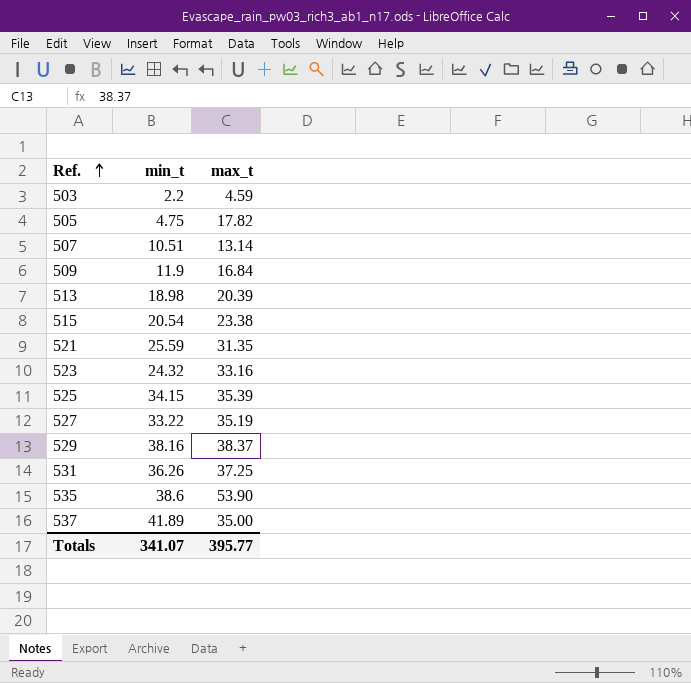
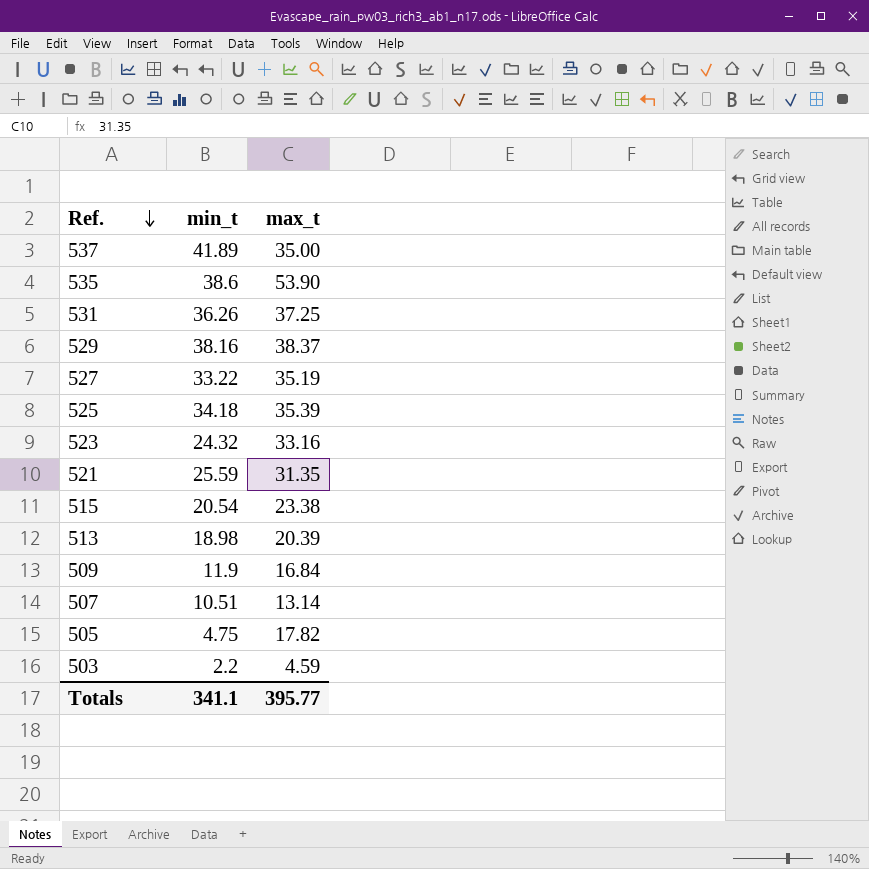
row order: Ref. ascending -> Ref. descending
525 | min_t: 34.15 -> 34.18
Totals | min_t: 341.07 -> 341.1

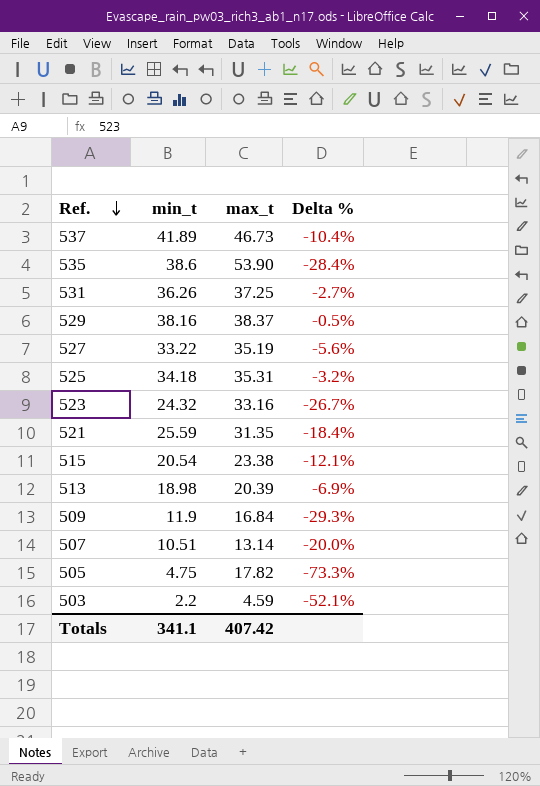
column Delta % | formula: none -> ([min_t] - [max_t]) / [max_t]
537 | max_t: 35.00 -> 46.73
525 | max_t: 35.39 -> 35.31
Totals | max_t: 395.77 -> 407.42

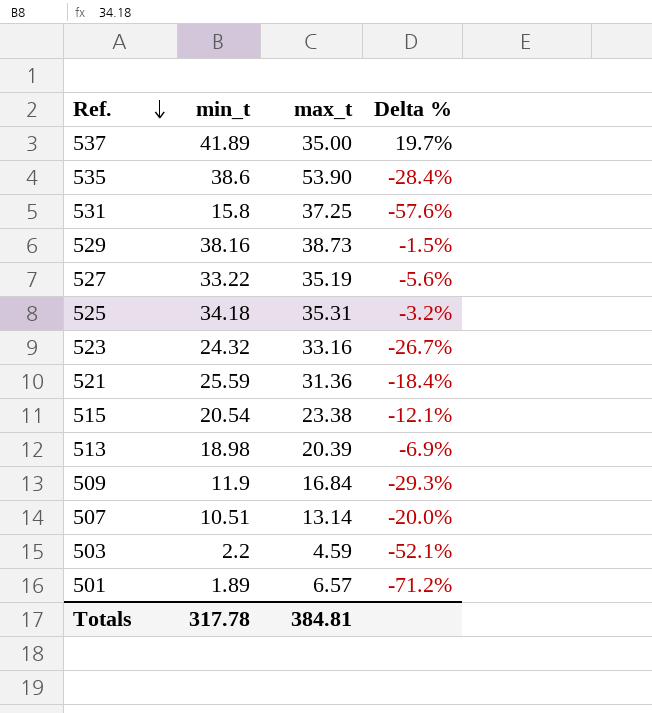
row 505: 4.75 | 17.82 | -73.3% -> none
537 | max_t: 46.73 -> 35.00
537 | Delta %: -10.4% -> 19.7%
531 | min_t: 36.26 -> 15.8
531 | Delta %: -2.7% -> -57.6%
529 | max_t: 38.37 -> 38.73
529 | Delta %: -0.5% -> -1.5%
521 | max_t: 31.35 -> 31.36
row 501: none -> 1.89 | 6.57 | -71.2%
Totals | min_t: 341.1 -> 317.78
Totals | max_t: 407.42 -> 384.81

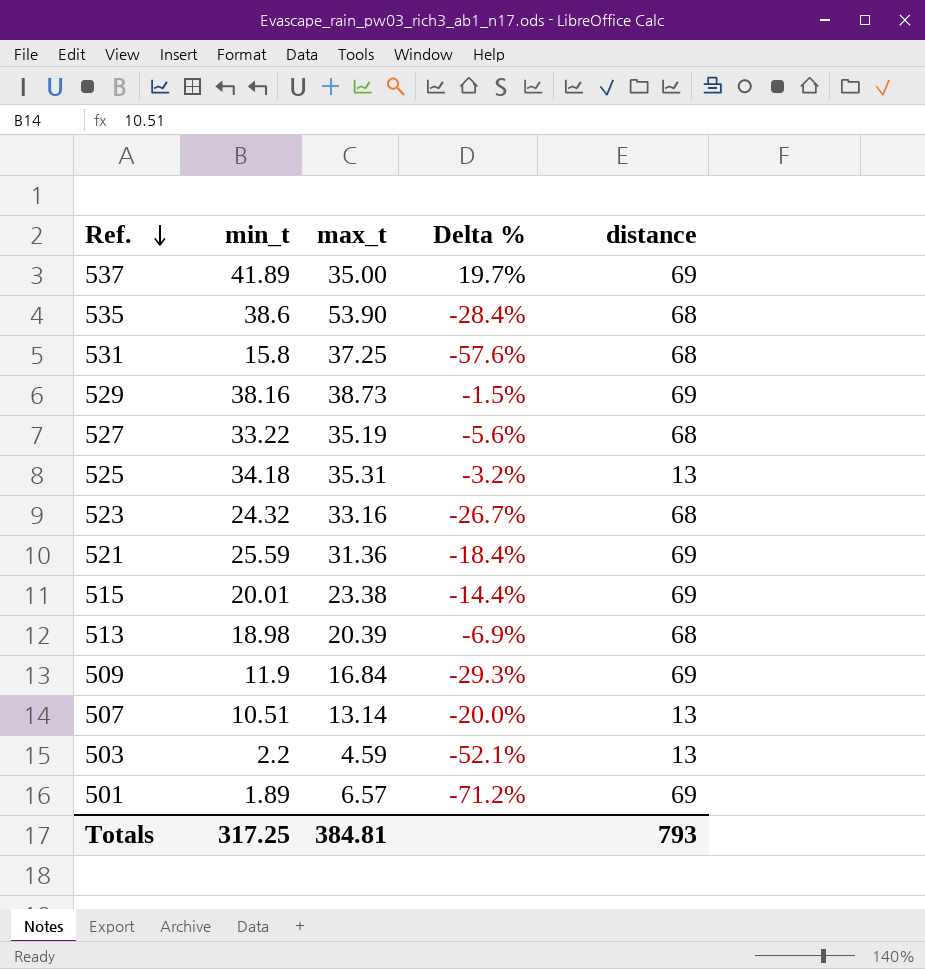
column distance | position: none -> 5
515 | min_t: 20.54 -> 20.01
515 | Delta %: -12.1% -> -14.4%
Totals | min_t: 317.78 -> 317.25

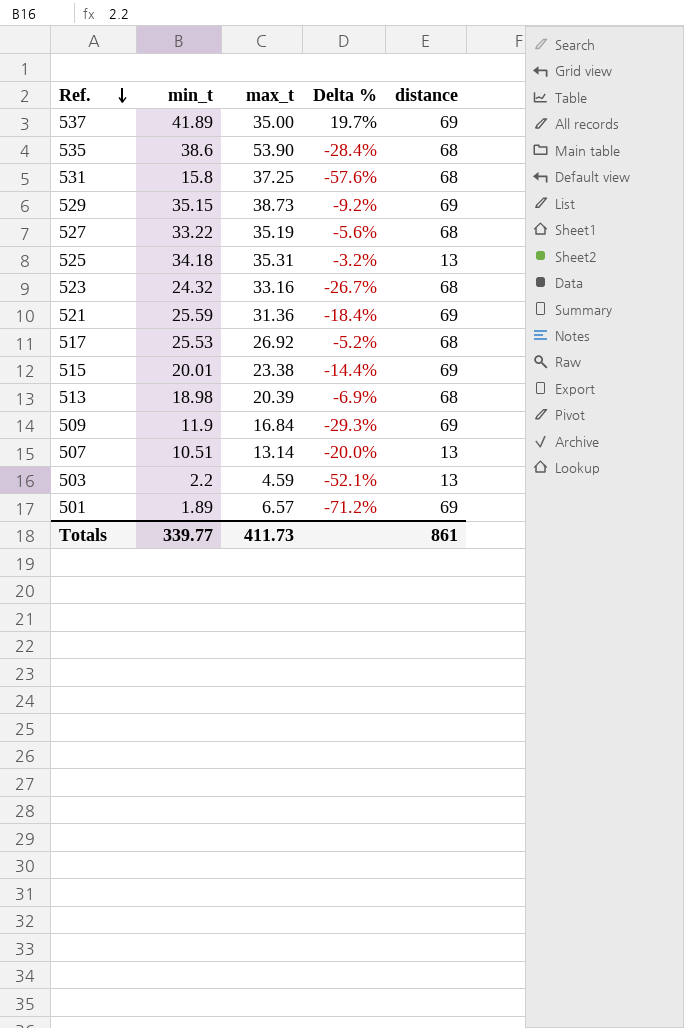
529 | min_t: 38.16 -> 35.15
529 | Delta %: -1.5% -> -9.2%
row 517: none -> 25.53 | 26.92 | -5.2% | 68
Totals | min_t: 317.25 -> 339.77
Totals | max_t: 384.81 -> 411.73
Totals | distance: 793 -> 861

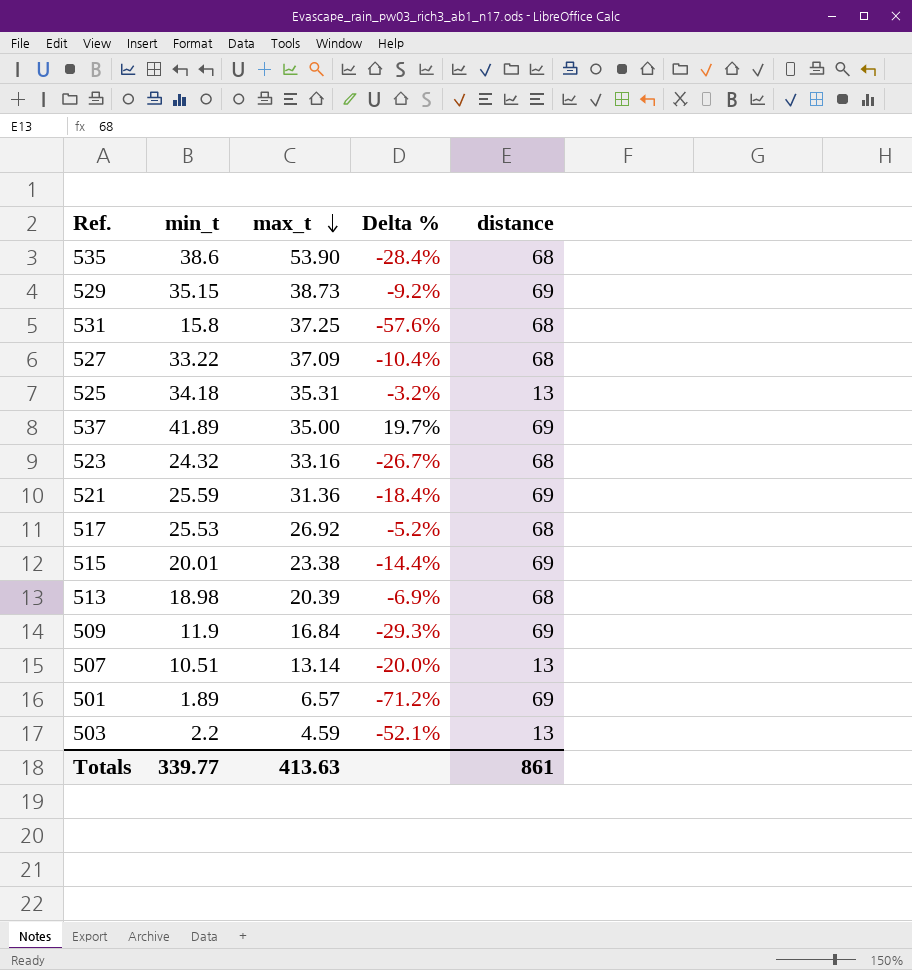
row order: Ref. descending -> max_t descending
527 | max_t: 35.19 -> 37.09
527 | Delta %: -5.6% -> -10.4%
Totals | max_t: 411.73 -> 413.63

